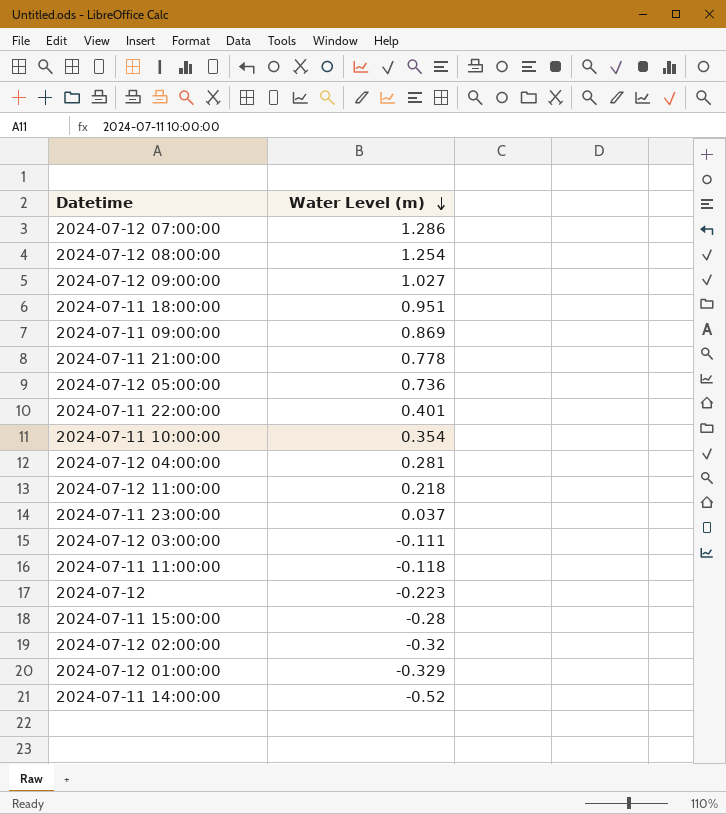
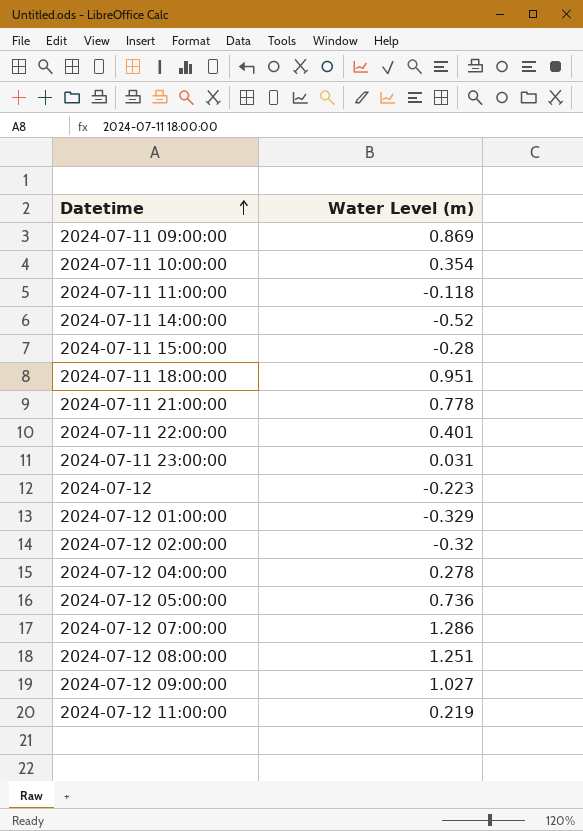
row order: Water Level (m) descending -> Datetime ascending
row 2024-07-12 03:00:00: -0.111 -> none
2024-07-11 23:00:00 | Water Level (m): 0.037 -> 0.031
2024-07-12 04:00:00 | Water Level (m): 0.281 -> 0.278
2024-07-12 08:00:00 | Water Level (m): 1.254 -> 1.251
2024-07-12 11:00:00 | Water Level (m): 0.218 -> 0.219

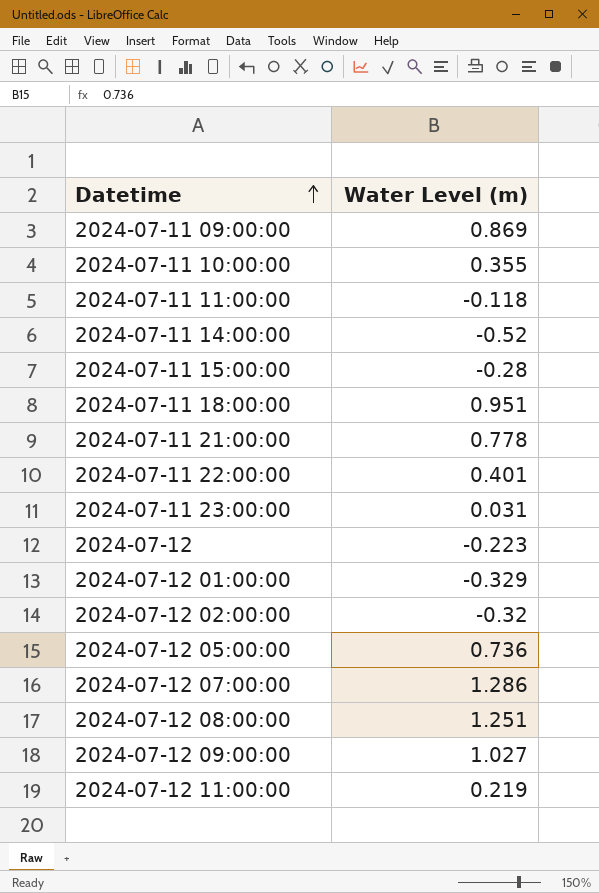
row 2024-07-12 04:00:00: 0.278 -> none
2024-07-11 10:00:00 | Water Level (m): 0.354 -> 0.355

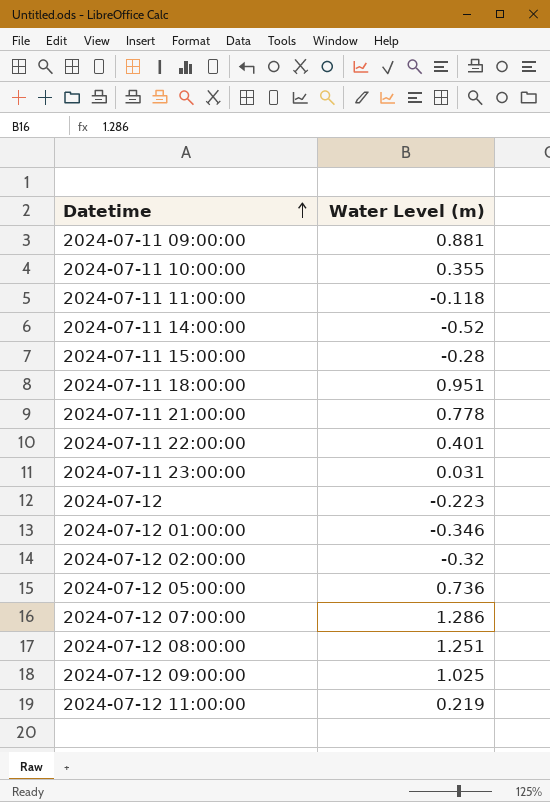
2024-07-11 09:00:00 | Water Level (m): 0.869 -> 0.881
2024-07-12 01:00:00 | Water Level (m): -0.329 -> -0.346
2024-07-12 09:00:00 | Water Level (m): 1.027 -> 1.025

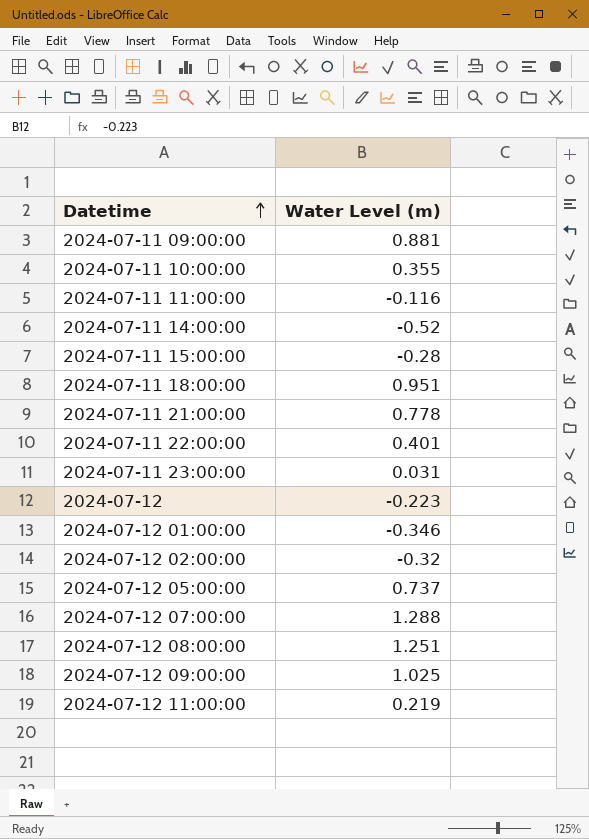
2024-07-11 11:00:00 | Water Level (m): -0.118 -> -0.116
2024-07-12 05:00:00 | Water Level (m): 0.736 -> 0.737
2024-07-12 07:00:00 | Water Level (m): 1.286 -> 1.288

